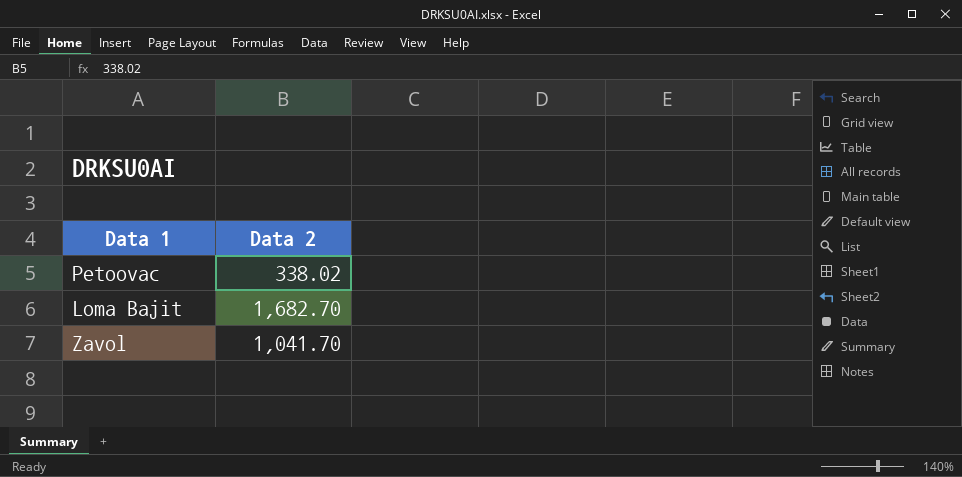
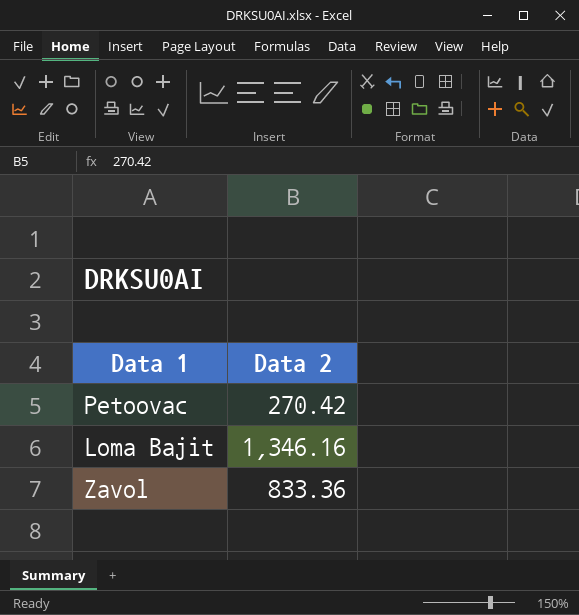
Petoovac | Data 2: 338.02 -> 270.42
Loma Bajit | Data 2: 1,682.70 -> 1,346.16
Zavol | Data 2: 1,041.70 -> 833.36

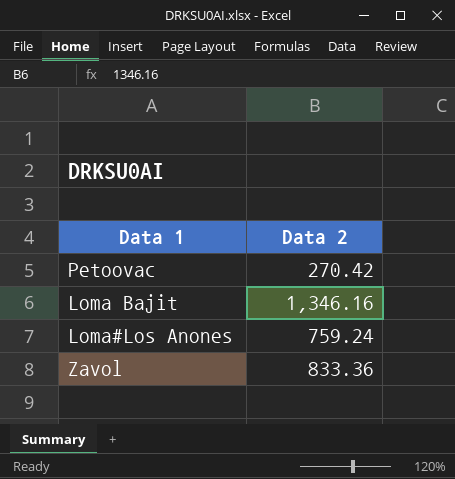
row Loma#Los Anones: none -> 759.24

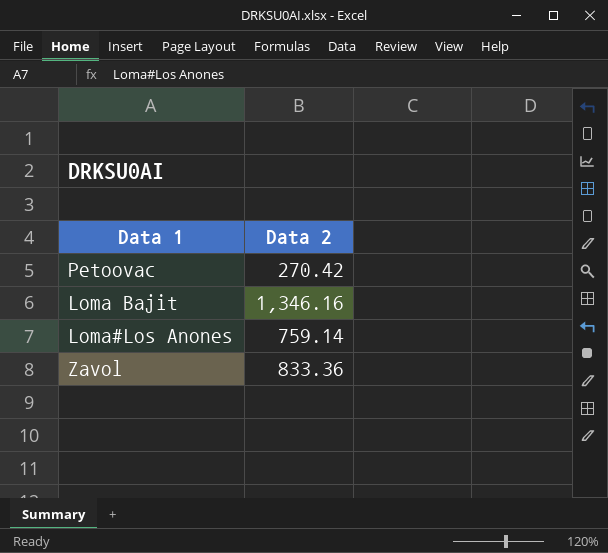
Loma#Los Anones | Data 2: 759.24 -> 759.14

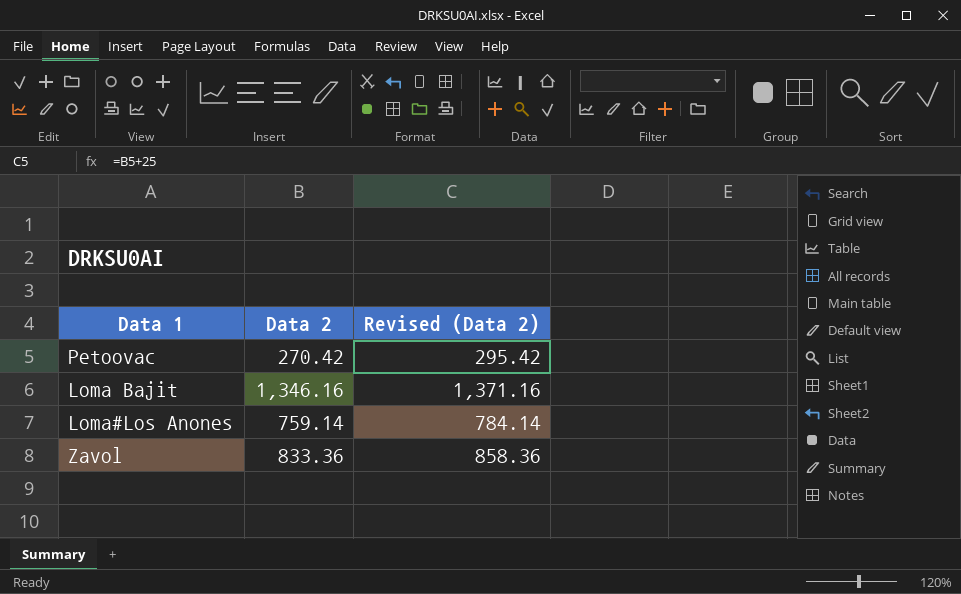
column Revised (Data 2) | formula: none -> [Data 2] + 25

